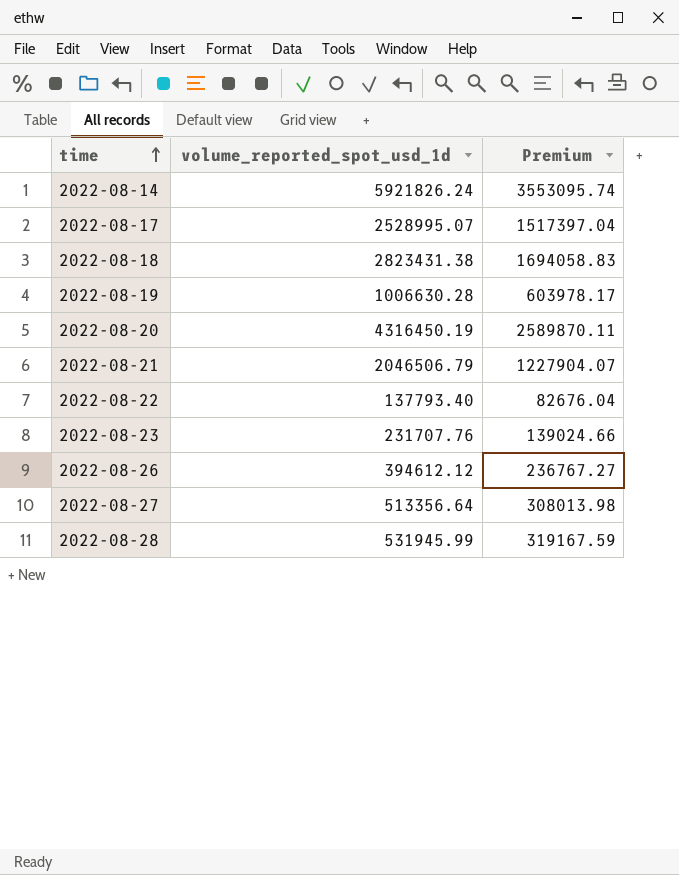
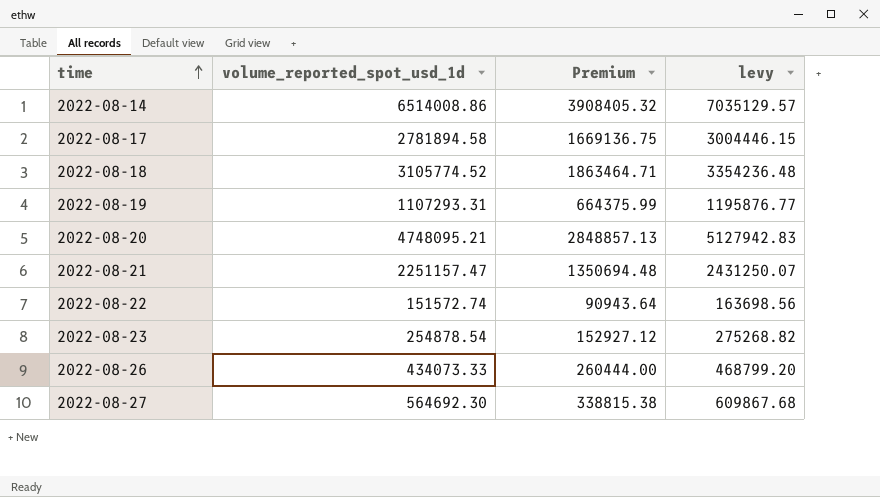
column levy | formula: none -> [volume_reported_spot_usd_1d] * 1.08
row 2022-08-28: 531945.99 | 319167.59 -> none
2022-08-14 | volume_reported_spot_usd_1d: 5921826.24 -> 6514008.86
2022-08-14 | Premium: 3553095.74 -> 3908405.32
2022-08-17 | volume_reported_spot_usd_1d: 2528995.07 -> 2781894.58
2022-08-17 | Premium: 1517397.04 -> 1669136.75
2022-08-18 | volume_reported_spot_usd_1d: 2823431.38 -> 3105774.52
2022-08-18 | Premium: 1694058.83 -> 1863464.71
2022-08-19 | volume_reported_spot_usd_1d: 1006630.28 -> 1107293.31
2022-08-19 | Premium: 603978.17 -> 664375.99
2022-08-20 | volume_reported_spot_usd_1d: 4316450.19 -> 4748095.21
2022-08-20 | Premium: 2589870.11 -> 2848857.13
2022-08-21 | volume_reported_spot_usd_1d: 2046506.79 -> 2251157.47
2022-08-21 | Premium: 1227904.07 -> 1350694.48
2022-08-22 | volume_reported_spot_usd_1d: 137793.40 -> 151572.74
2022-08-22 | Premium: 82676.04 -> 90943.64
2022-08-23 | volume_reported_spot_usd_1d: 231707.76 -> 254878.54
2022-08-23 | Premium: 139024.66 -> 152927.12
2022-08-26 | volume_reported_spot_usd_1d: 394612.12 -> 434073.33
2022-08-26 | Premium: 236767.27 -> 260444.00
2022-08-27 | volume_reported_spot_usd_1d: 513356.64 -> 564692.30
2022-08-27 | Premium: 308013.98 -> 338815.38

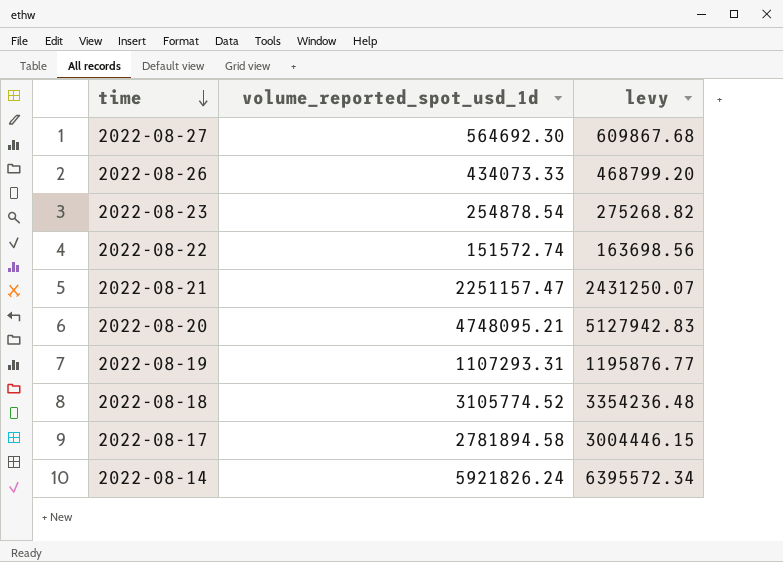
row order: time ascending -> time descending
column Premium | formula: [volume_reported_spot_usd_1d] * 0.6 -> none
2022-08-14 | volume_reported_spot_usd_1d: 6514008.86 -> 5921826.24
2022-08-14 | levy: 7035129.57 -> 6395572.34

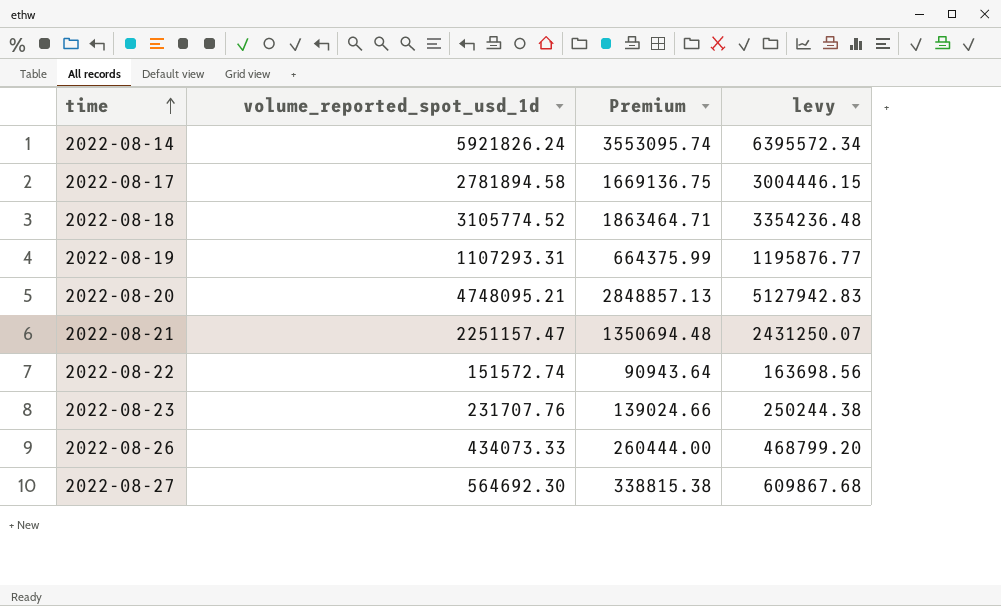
row order: time descending -> time ascending
column Premium | formula: none -> [volume_reported_spot_usd_1d] * 0.6
2022-08-23 | volume_reported_spot_usd_1d: 254878.54 -> 231707.76
2022-08-23 | levy: 275268.82 -> 250244.38

